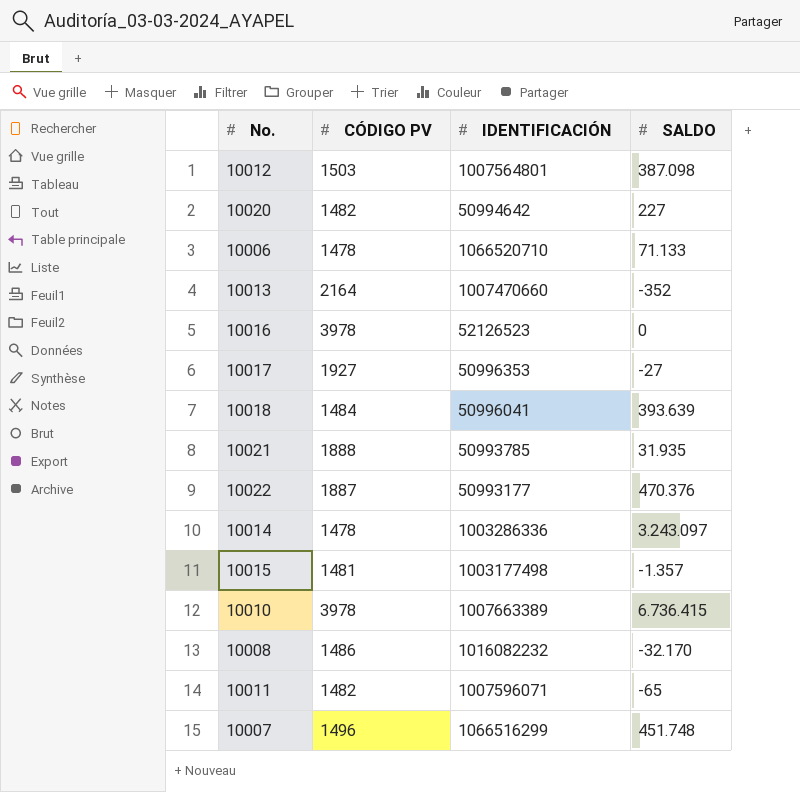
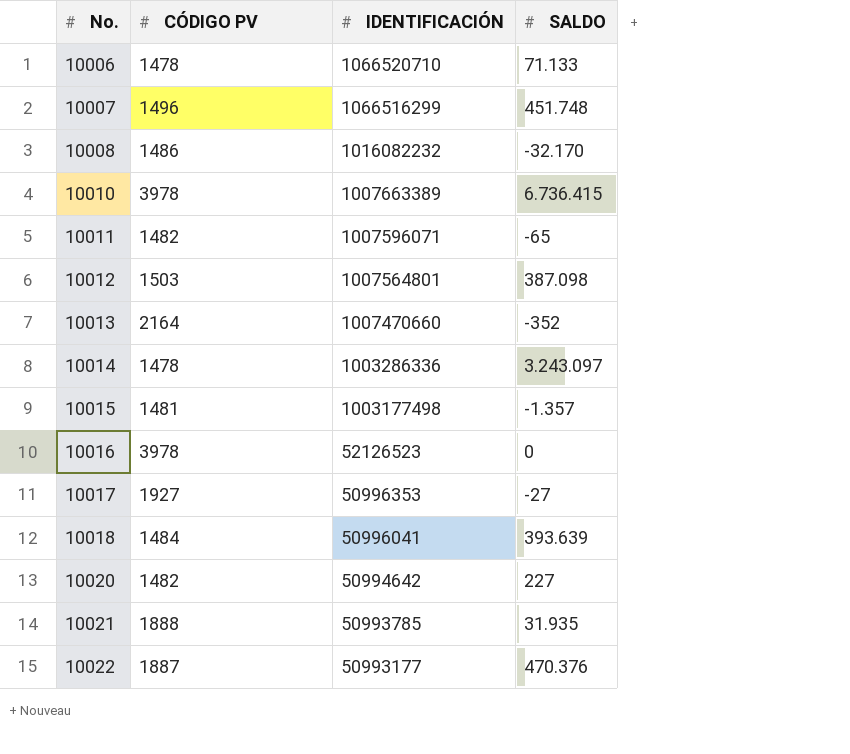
row order: none -> No. ascending

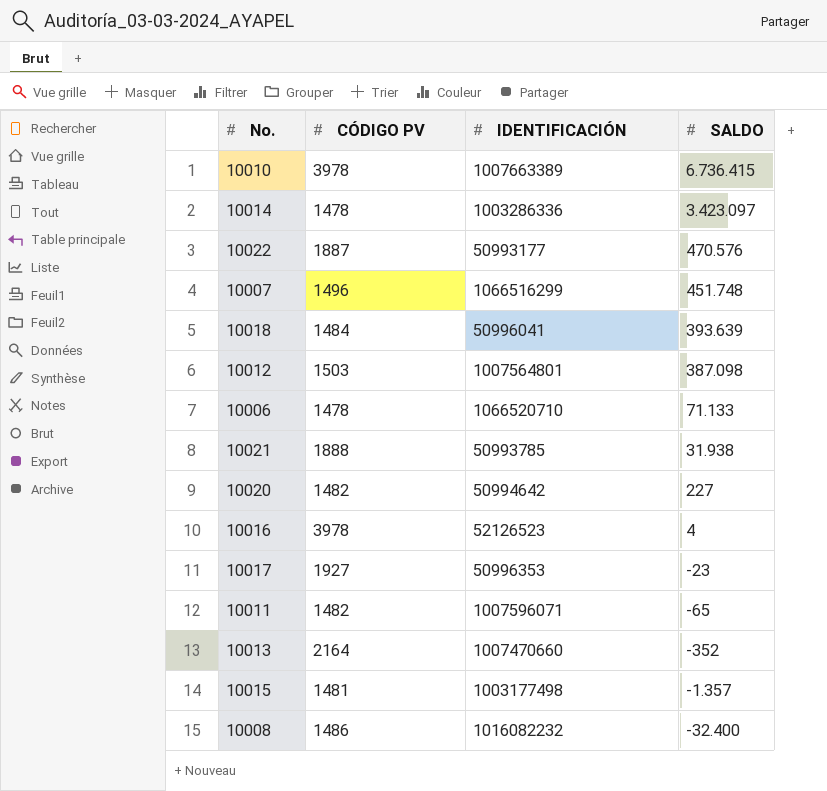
row order: No. ascending -> SALDO descending
10014 | SALDO: 3.243.097 -> 3.423.097
10022 | SALDO: 470.376 -> 470.576
10021 | SALDO: 31.935 -> 31.938
10016 | SALDO: 0 -> 4
10017 | SALDO: -27 -> -23
10008 | SALDO: -32.170 -> -32.400

